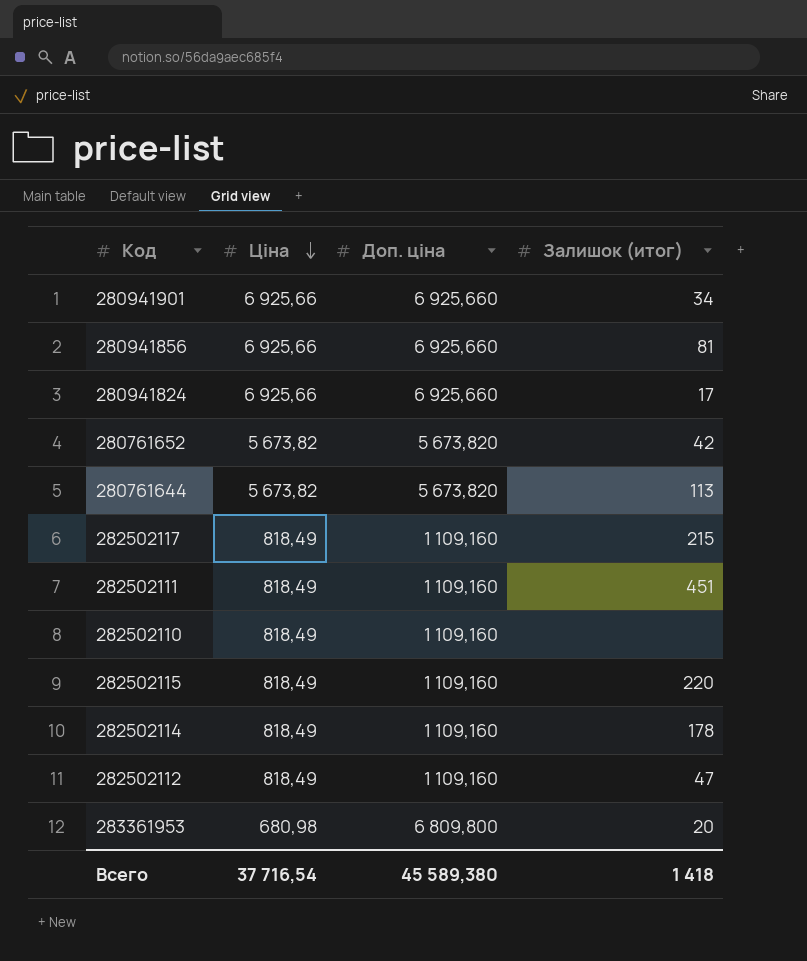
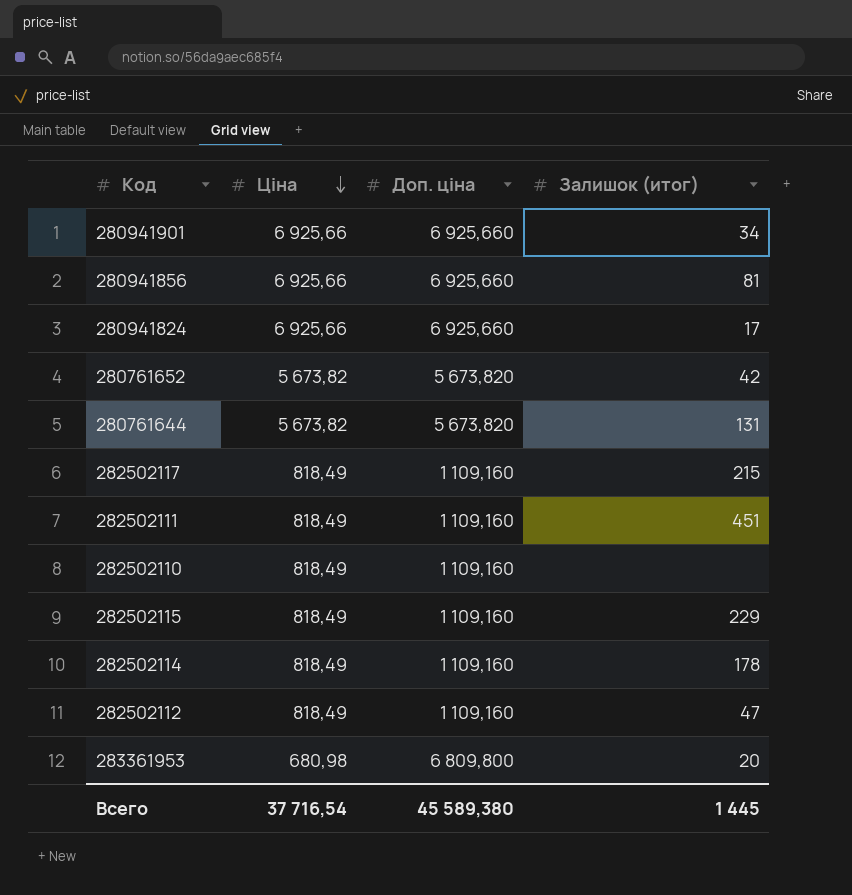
280761644 | Залишок (итог): 113 -> 131
282502115 | Залишок (итог): 220 -> 229
Всего | Залишок (итог): 1 418 -> 1 445

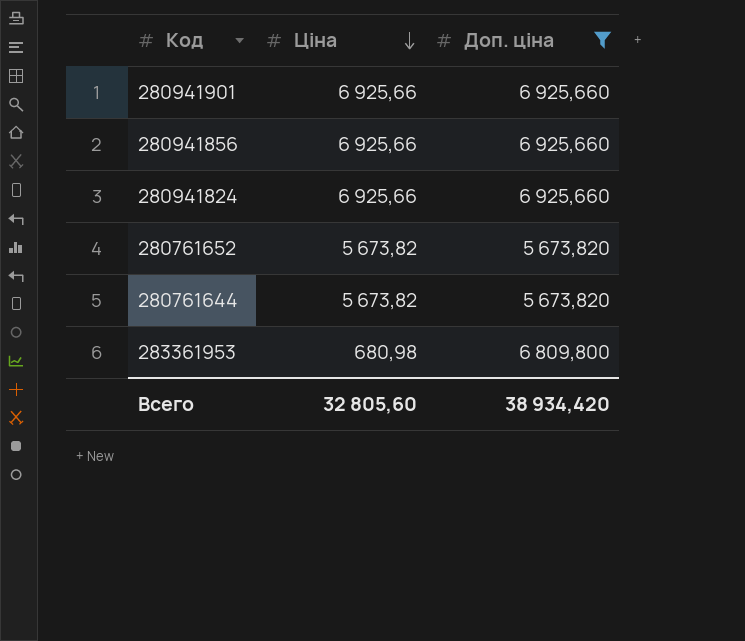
filter: none -> Доп. ціна != 1 109,160
column Залишок (итог) | position: 4 -> none
Всего | Ціна: 37 716,54 -> 32 805,60
Всего | Доп. ціна: 45 589,380 -> 38 934,420

